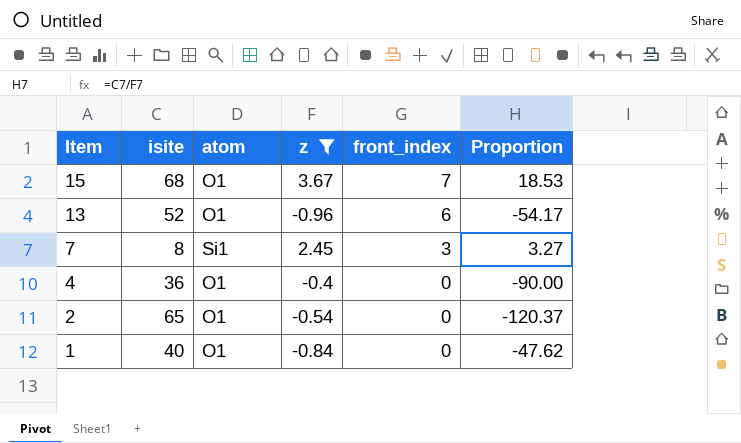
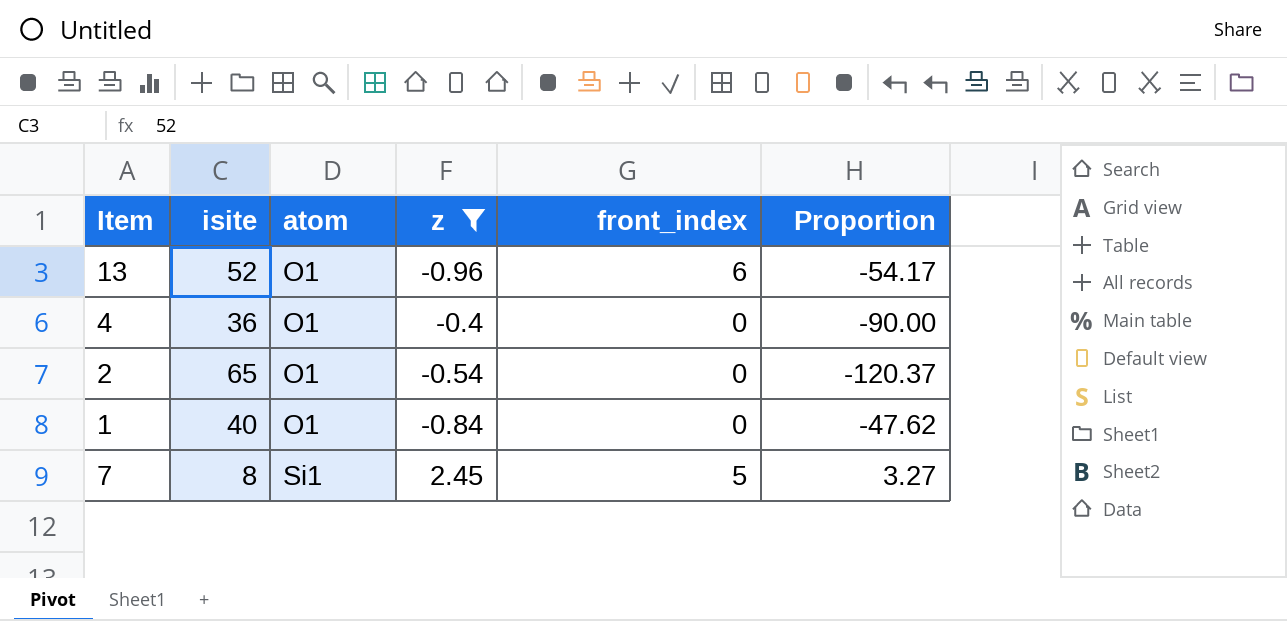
row order: Item descending -> atom ascending
row 15: 68 | O1 | 3.67 | 7 | 18.53 -> none
7 | front_index: 3 -> 5

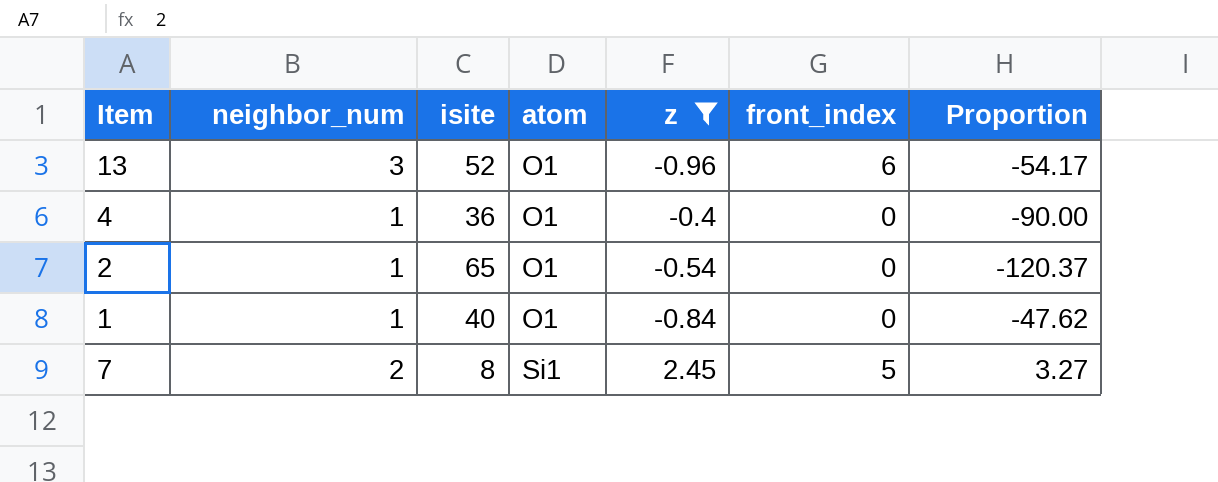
column neighbor_num | position: none -> 2

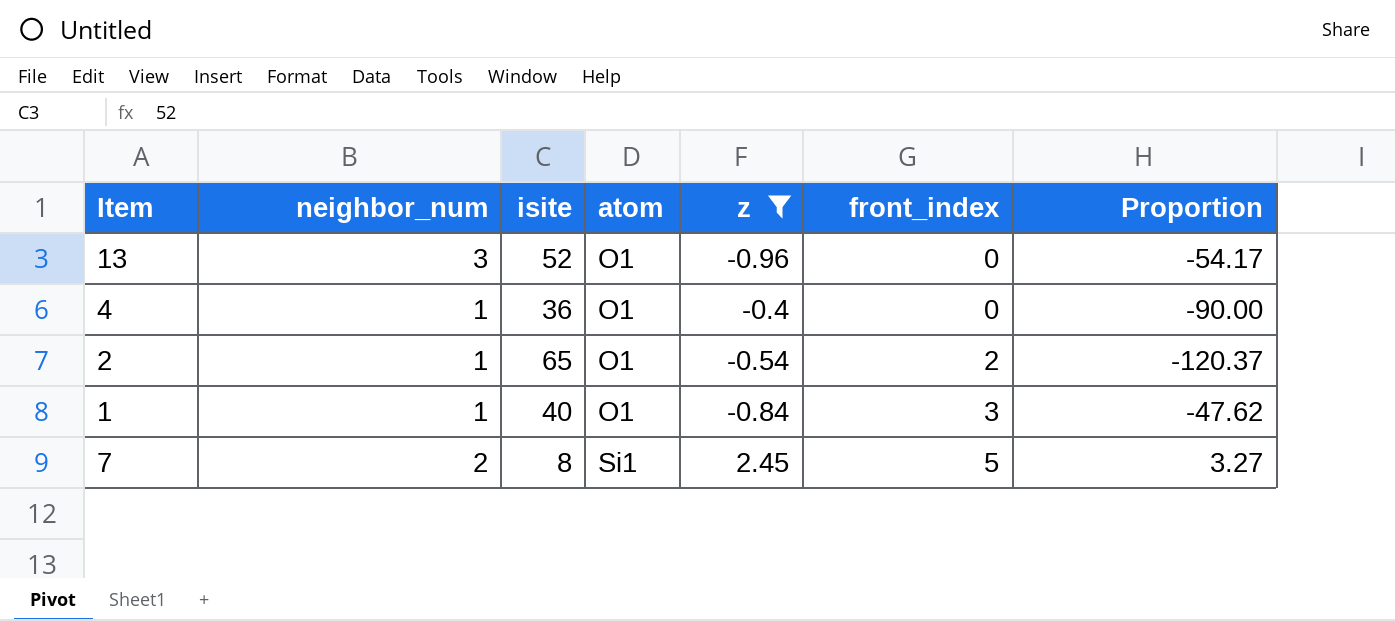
13 | front_index: 6 -> 0
2 | front_index: 0 -> 2
1 | front_index: 0 -> 3

